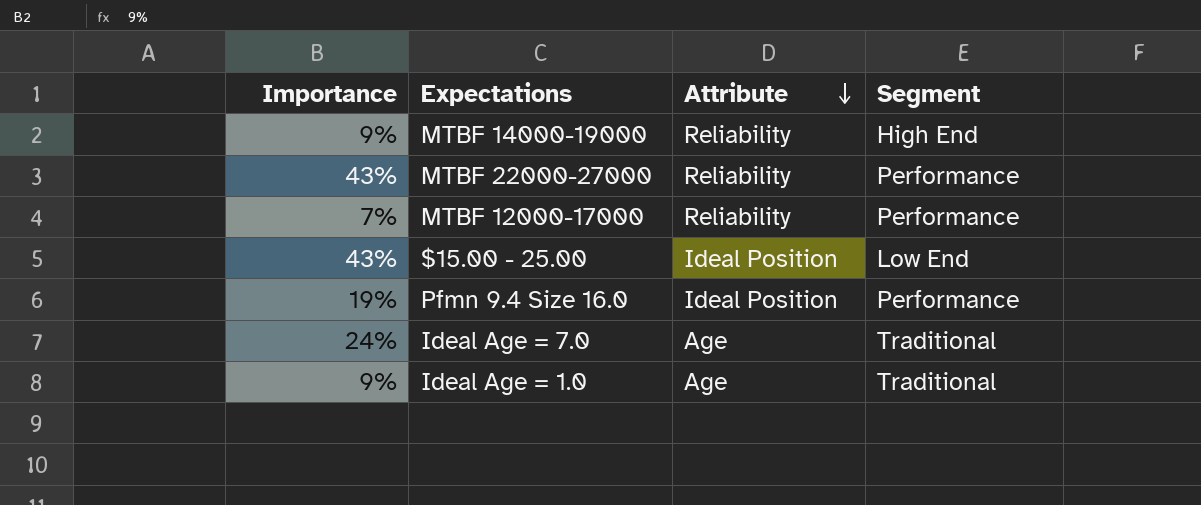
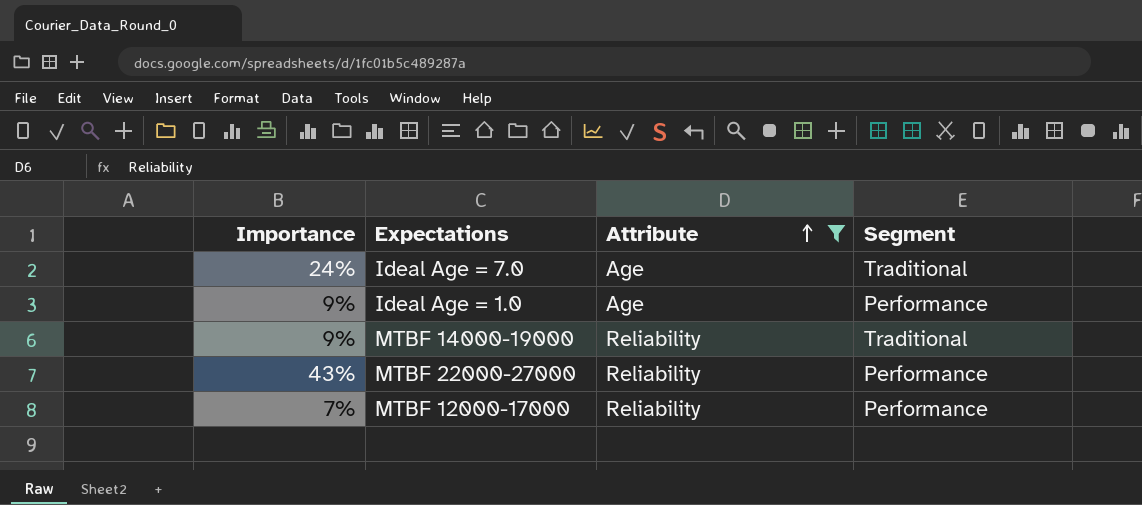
filter: none -> Attribute != Ideal Position
row order: Attribute descending -> Attribute ascending
Ideal Age = 1.0 | Segment: Traditional -> Performance
MTBF 14000-19000 | Segment: High End -> Traditional

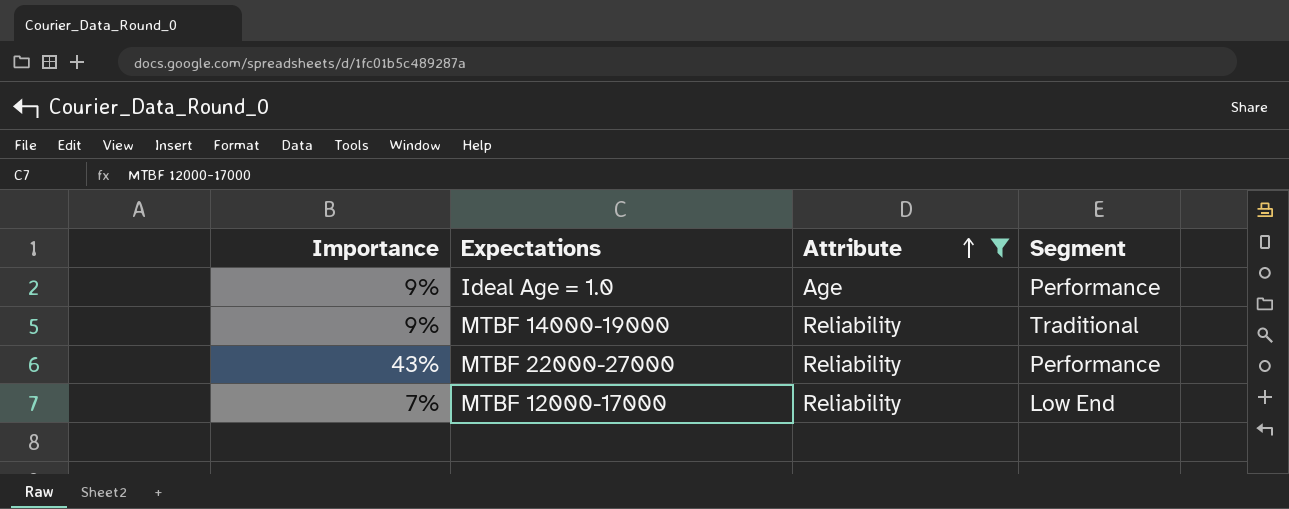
row Ideal Age = 7.0: 24% | Age | Traditional -> none
MTBF 12000-17000 | Segment: Performance -> Low End

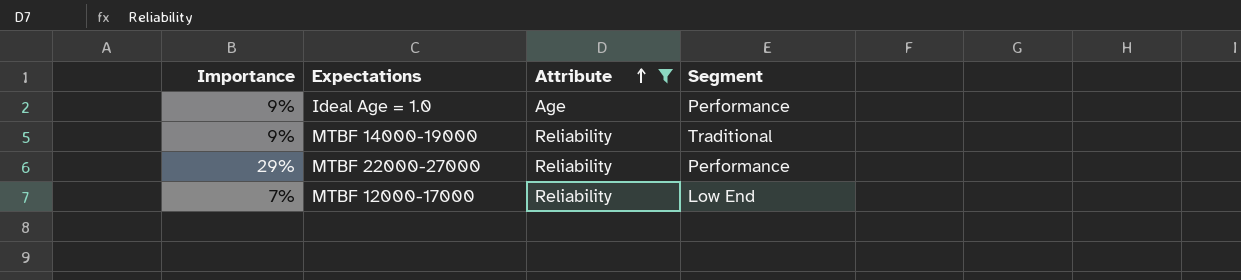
MTBF 22000-27000 | Importance: 43% -> 29%

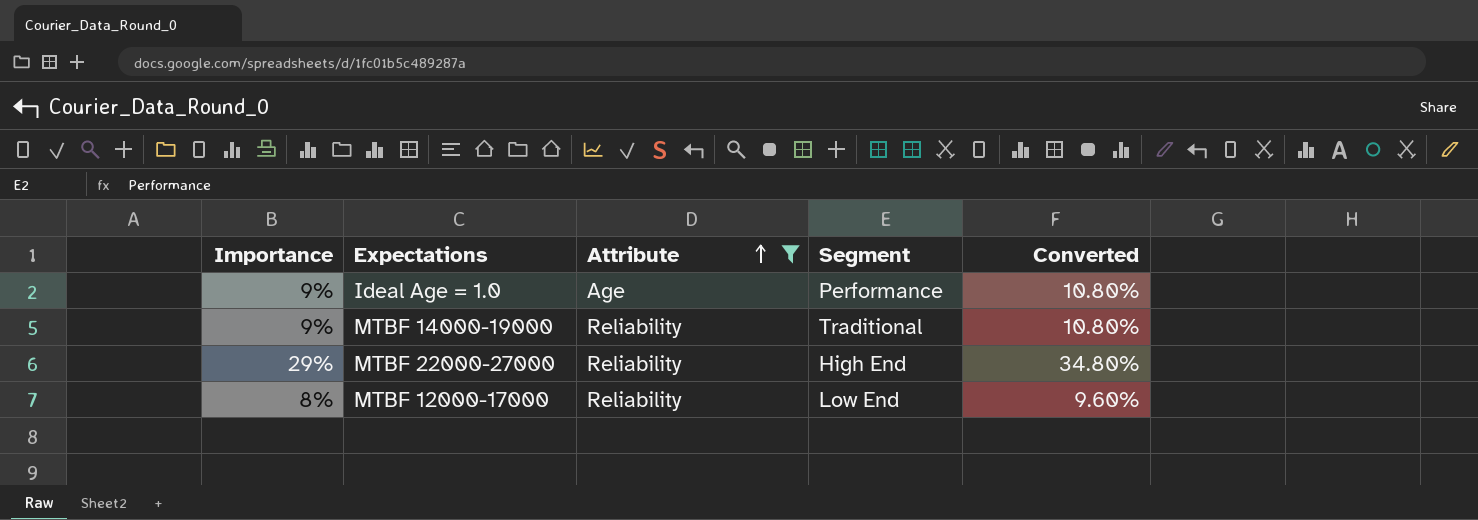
column Converted | formula: none -> [Importance] * 1.2
MTBF 22000-27000 | Segment: Performance -> High End
MTBF 12000-17000 | Importance: 7% -> 8%

